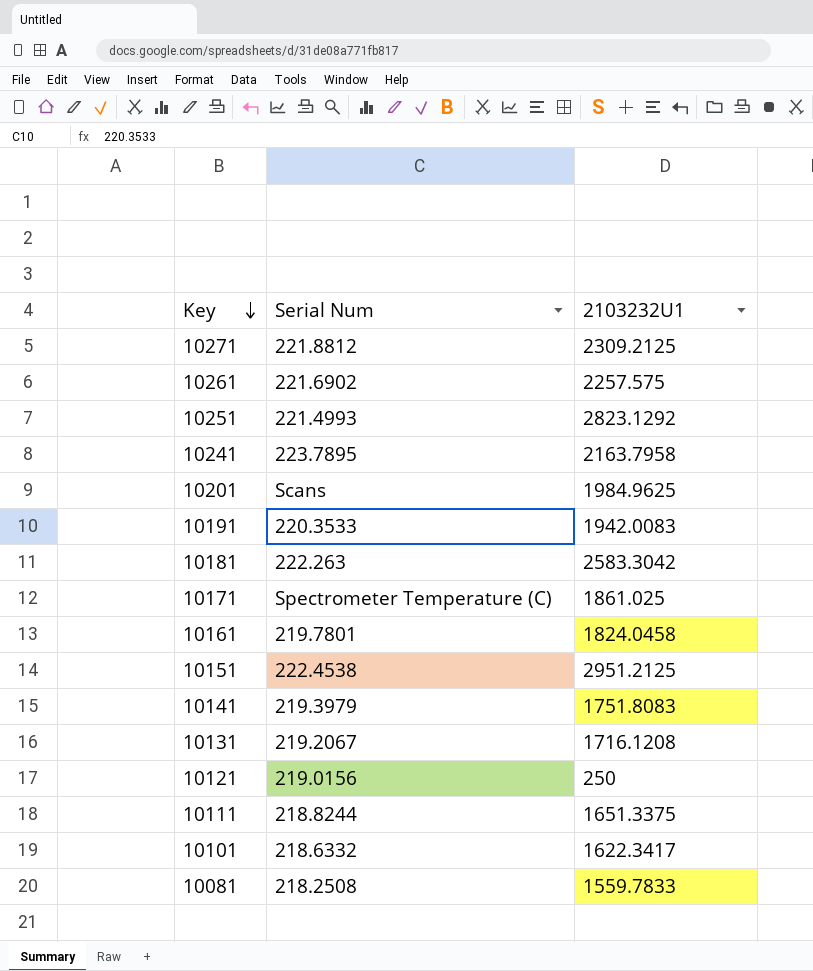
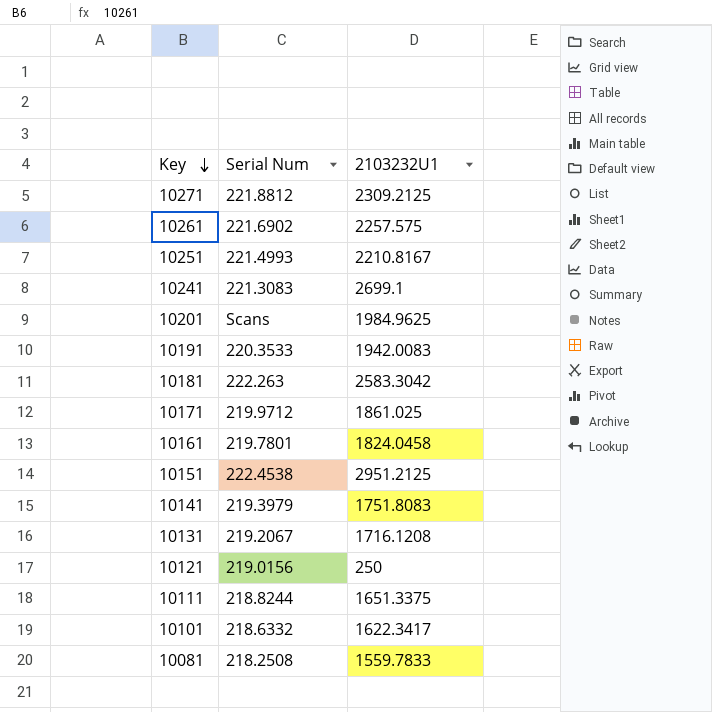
10251 | 2103232U1: 2823.1292 -> 2210.8167
10241 | Serial Num: 223.7895 -> 221.3083
10241 | 2103232U1: 2163.7958 -> 2699.1
10171 | Serial Num: Spectrometer Temperature (C) -> 219.9712

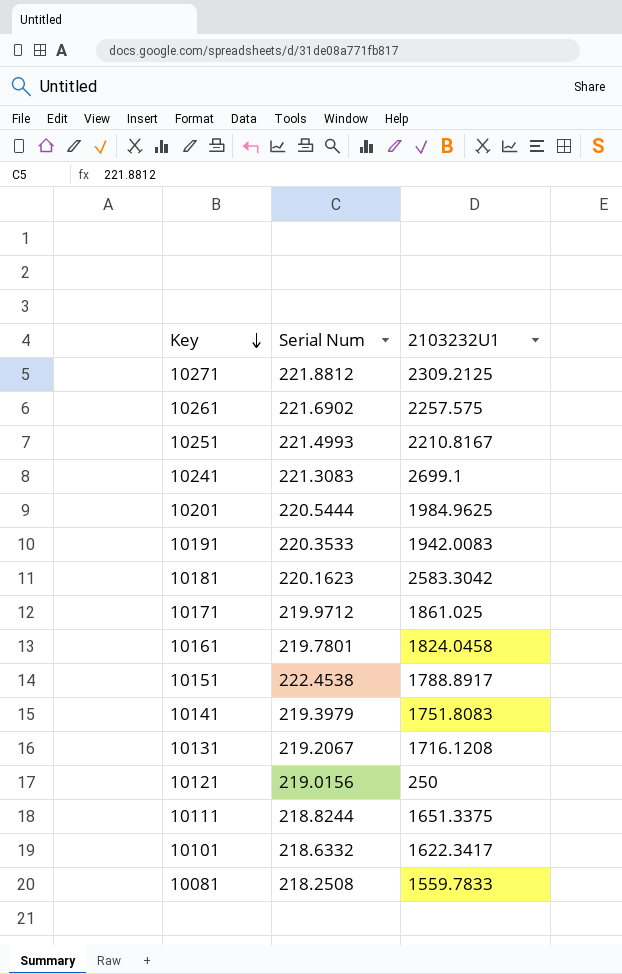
10201 | Serial Num: Scans -> 220.5444
10181 | Serial Num: 222.263 -> 220.1623
10151 | 2103232U1: 2951.2125 -> 1788.8917

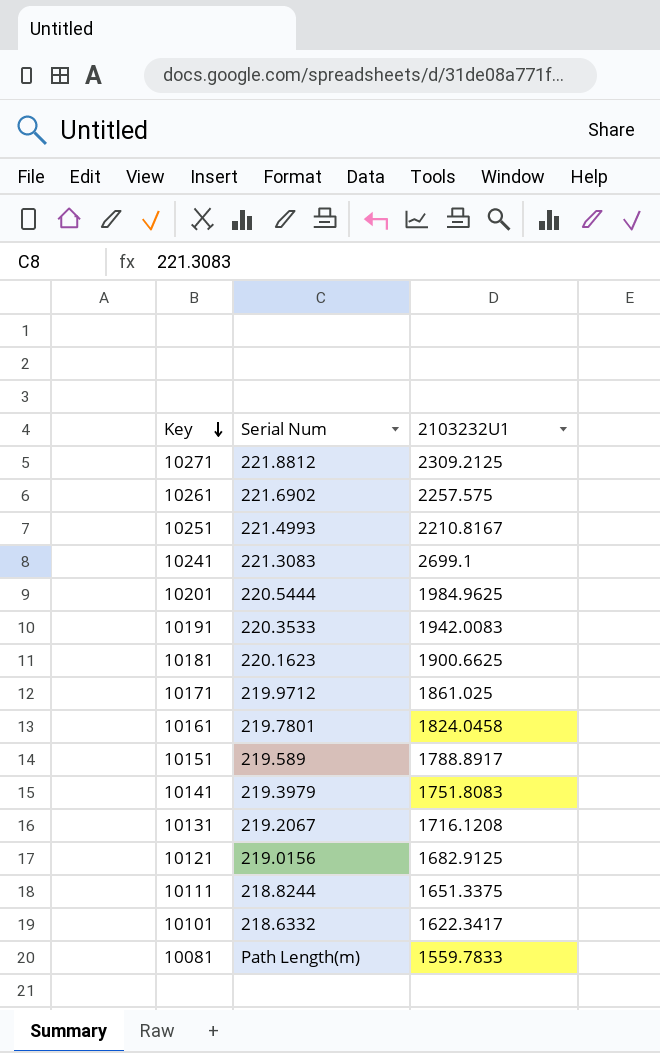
10181 | 2103232U1: 2583.3042 -> 1900.6625
10151 | Serial Num: 222.4538 -> 219.589
10121 | 2103232U1: 250 -> 1682.9125
10081 | Serial Num: 218.2508 -> Path Length(m)

